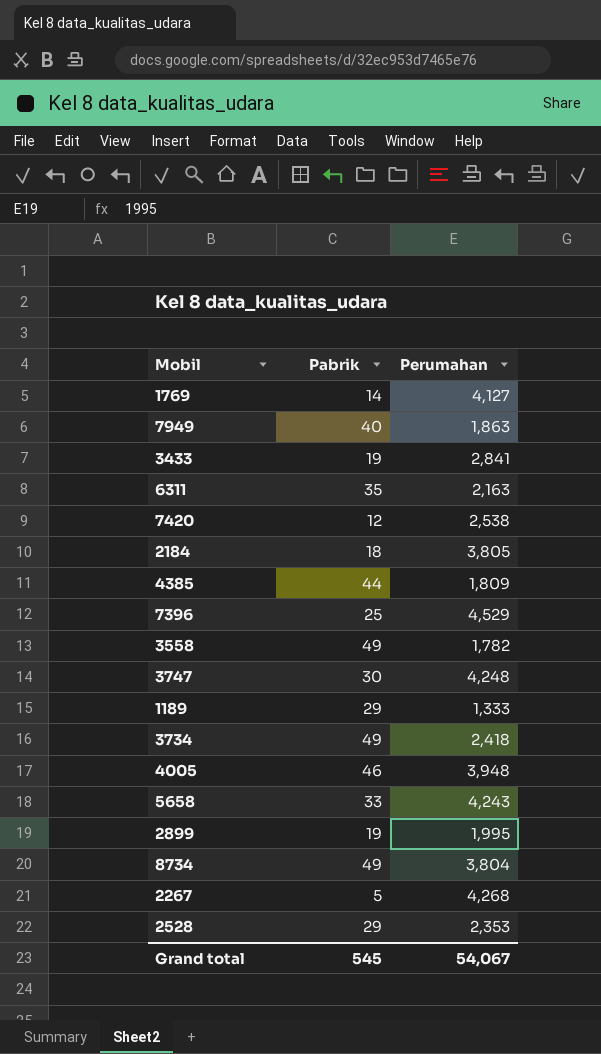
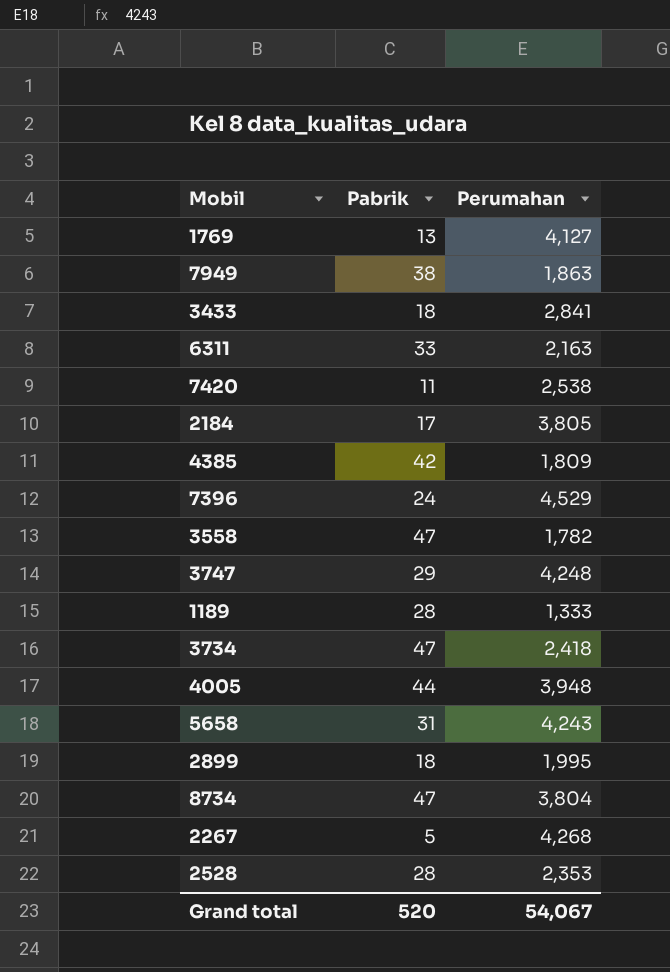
1769 | Pabrik: 14 -> 13
7949 | Pabrik: 40 -> 38
3433 | Pabrik: 19 -> 18
6311 | Pabrik: 35 -> 33
7420 | Pabrik: 12 -> 11
2184 | Pabrik: 18 -> 17
4385 | Pabrik: 44 -> 42
7396 | Pabrik: 25 -> 24
3558 | Pabrik: 49 -> 47
3747 | Pabrik: 30 -> 29
1189 | Pabrik: 29 -> 28
3734 | Pabrik: 49 -> 47
4005 | Pabrik: 46 -> 44
5658 | Pabrik: 33 -> 31
2899 | Pabrik: 19 -> 18
8734 | Pabrik: 49 -> 47
2528 | Pabrik: 29 -> 28
Grand total | Pabrik: 545 -> 520

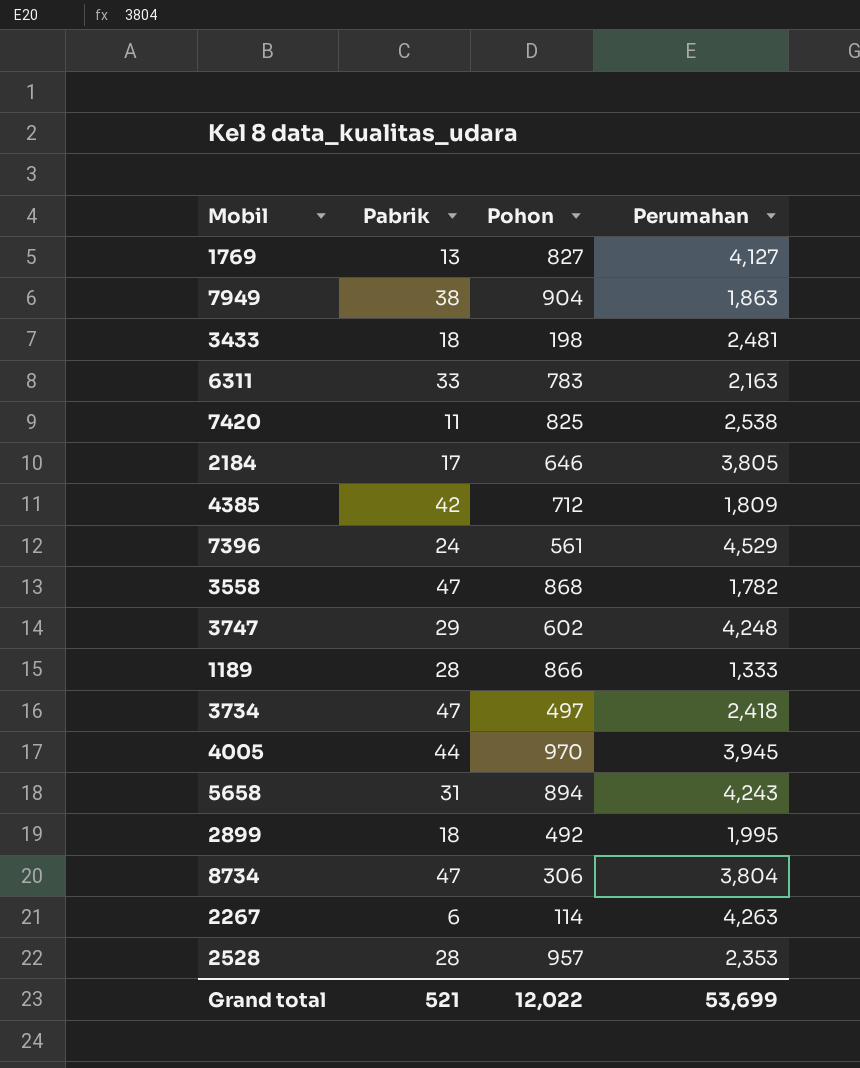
column Pohon | position: none -> 3
3433 | Perumahan: 2,841 -> 2,481
4005 | Perumahan: 3,948 -> 3,945
2267 | Pabrik: 5 -> 6
2267 | Perumahan: 4,268 -> 4,263
Grand total | Pabrik: 520 -> 521
Grand total | Perumahan: 54,067 -> 53,699

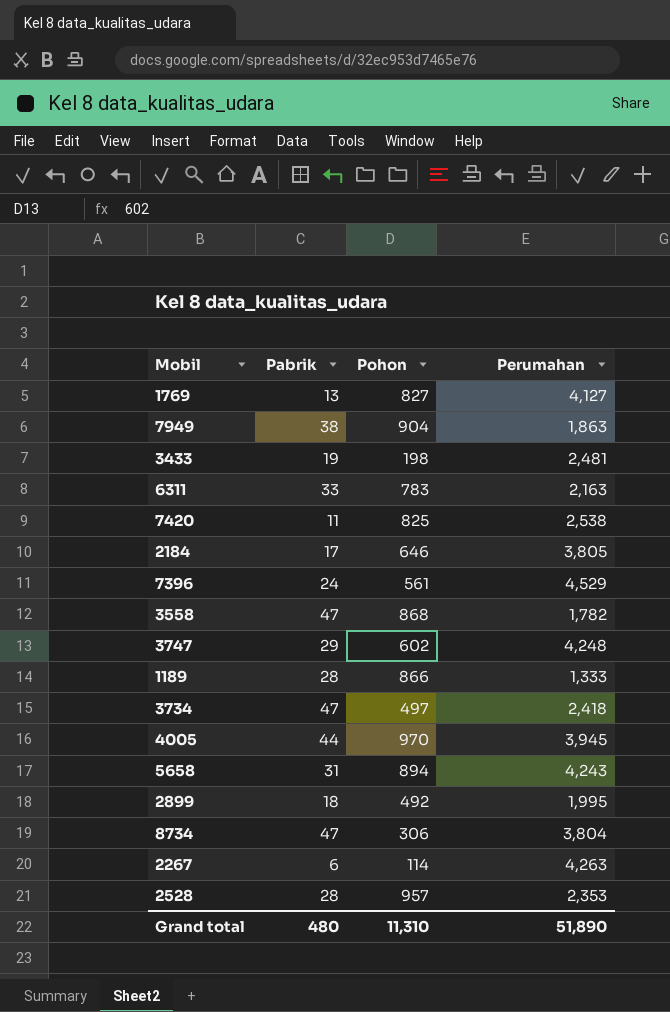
row 4385: 42 | 712 | 1,809 -> none
3433 | Pabrik: 18 -> 19
Grand total | Pabrik: 521 -> 480
Grand total | Pohon: 12,022 -> 11,310
Grand total | Perumahan: 53,699 -> 51,890

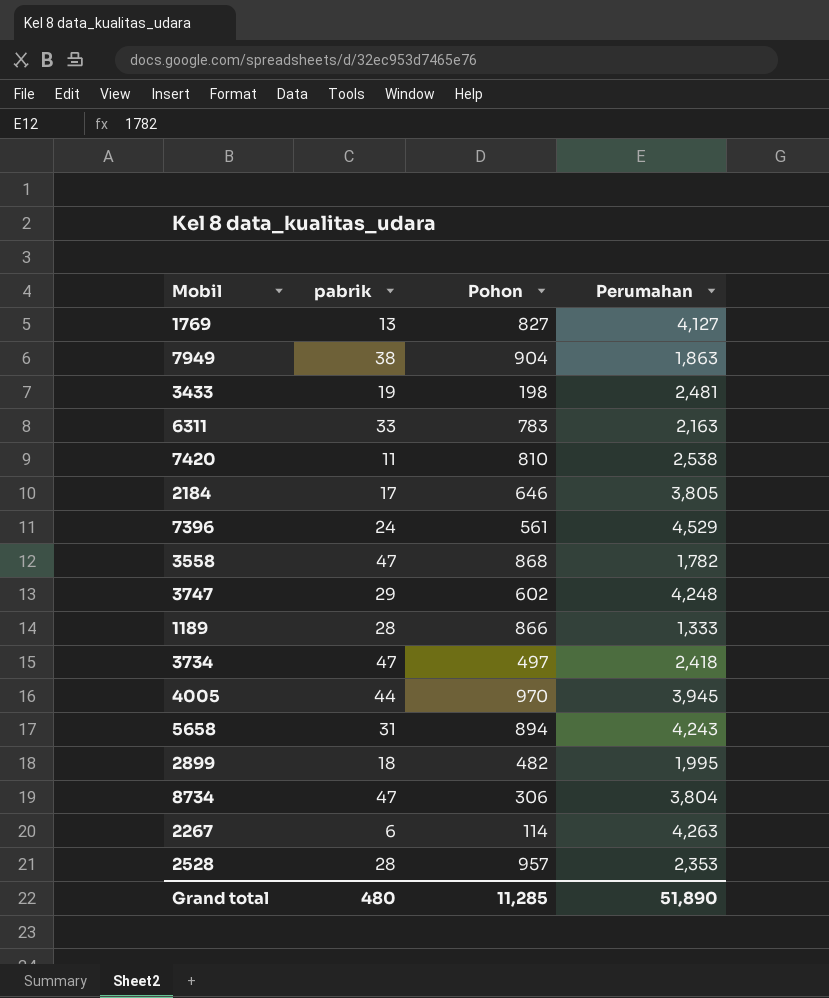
column name: Pabrik -> pabrik
7420 | Pohon: 825 -> 810
2899 | Pohon: 492 -> 482
Grand total | Pohon: 11,310 -> 11,285

